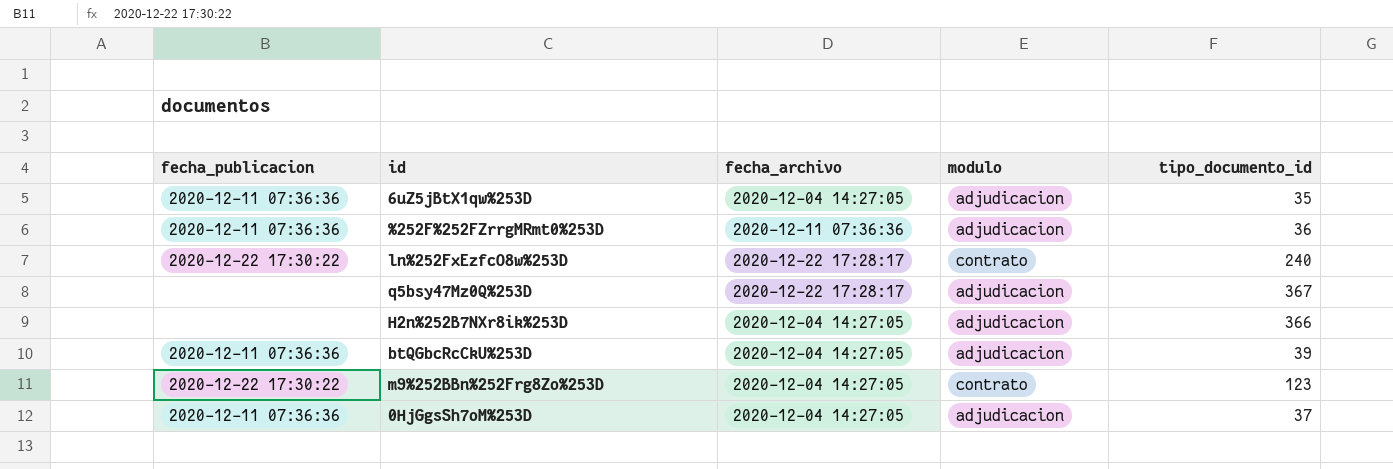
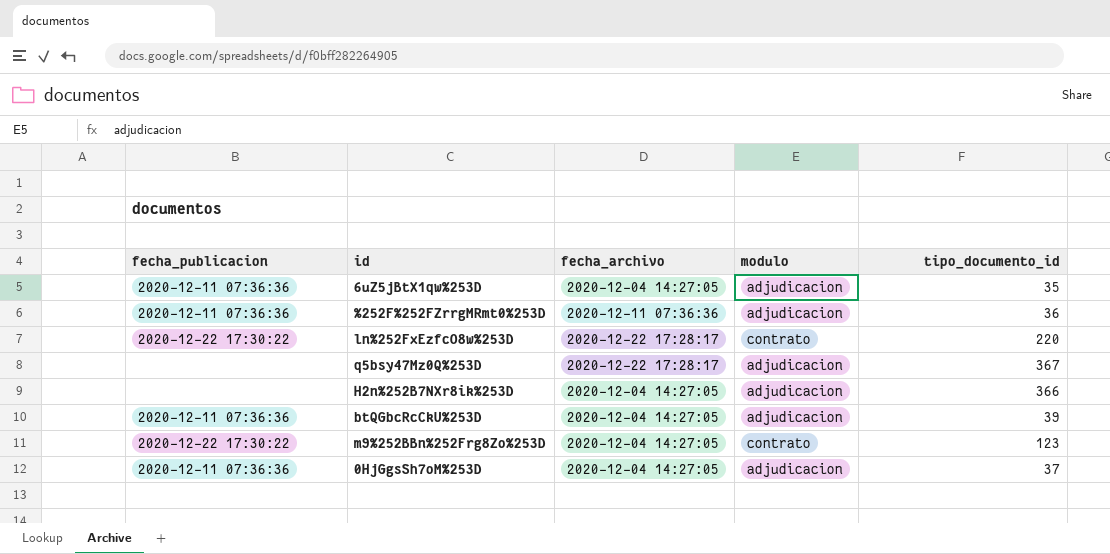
ln%252FxEzfcO8w%253D | tipo_documento_id: 240 -> 220

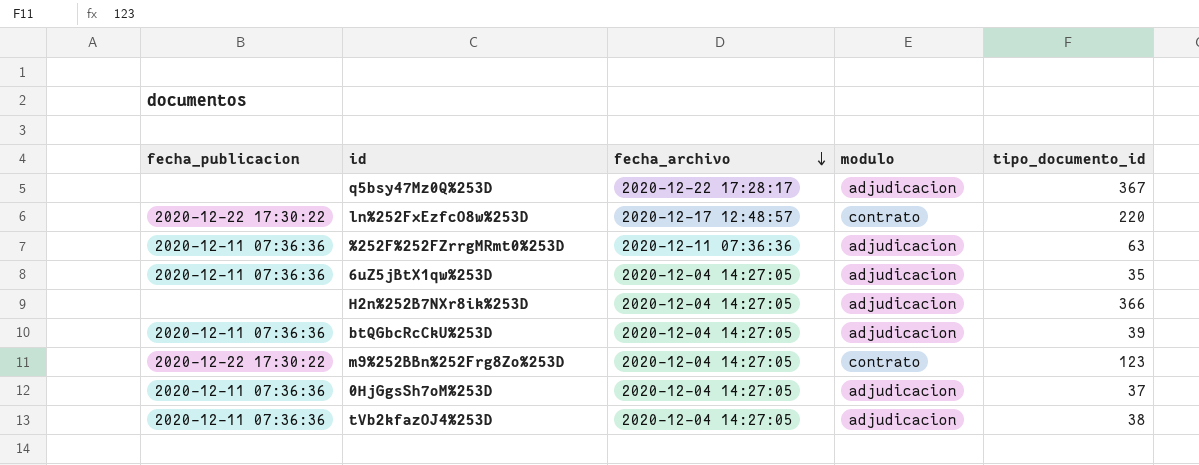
row order: none -> fecha_archivo descending
ln%252FxEzfcO8w%253D | fecha_archivo: 2020-12-22 17:28:17 -> 2020-12-17 12:48:57
%252F%252FZrrgMRmt0%253D | tipo_documento_id: 36 -> 63
row tVb2kfazOJ4%253D: none -> 2020-12-11 07:36:36 | 2020-12-04 14:27:05 | adjudicacion | 38

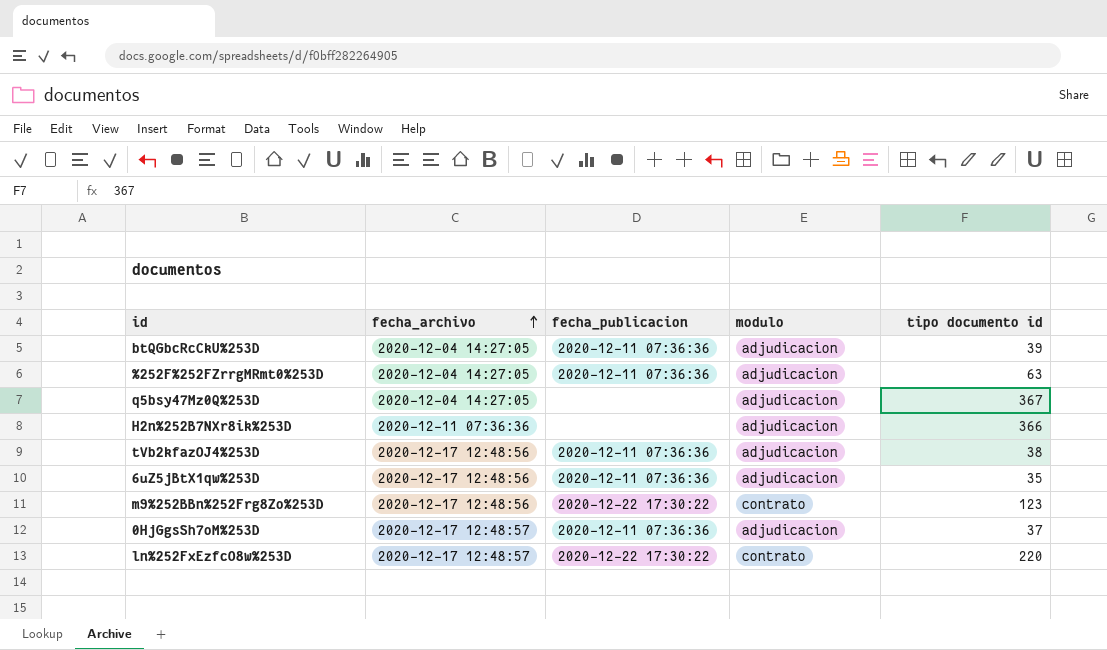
row order: fecha_archivo descending -> fecha_archivo ascending
column fecha_publicacion | position: 1 -> 3
column name: tipo_documento_id -> tipo documento id
%252F%252FZrrgMRmt0%253D | fecha_archivo: 2020-12-11 07:36:36 -> 2020-12-04 14:27:05
q5bsy47Mz0Q%253D | fecha_archivo: 2020-12-22 17:28:17 -> 2020-12-04 14:27:05
H2n%252B7NXr8ik%253D | fecha_archivo: 2020-12-04 14:27:05 -> 2020-12-11 07:36:36
tVb2kfazOJ4%253D | fecha_archivo: 2020-12-04 14:27:05 -> 2020-12-17 12:48:56
6uZ5jBtX1qw%253D | fecha_archivo: 2020-12-04 14:27:05 -> 2020-12-17 12:48:56
m9%252BBn%252Frg8Zo%253D | fecha_archivo: 2020-12-04 14:27:05 -> 2020-12-17 12:48:56
0HjGgsSh7oM%253D | fecha_archivo: 2020-12-04 14:27:05 -> 2020-12-17 12:48:57

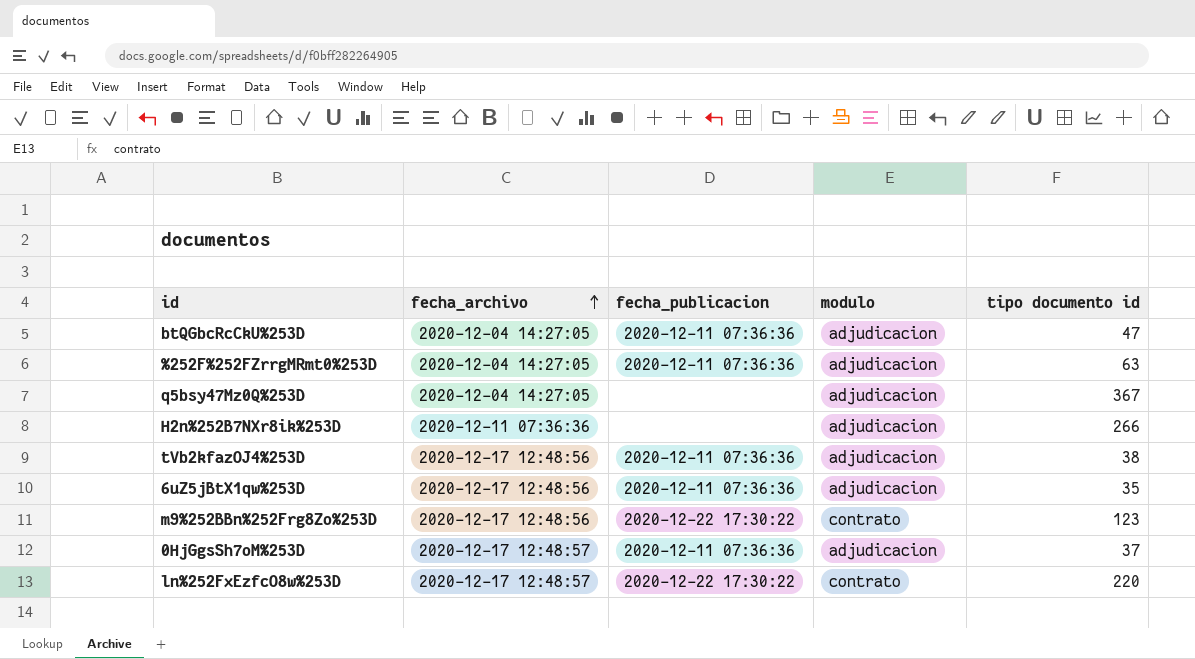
btQGbcRcCkU%253D | tipo documento id: 39 -> 47
H2n%252B7NXr8ik%253D | tipo documento id: 366 -> 266

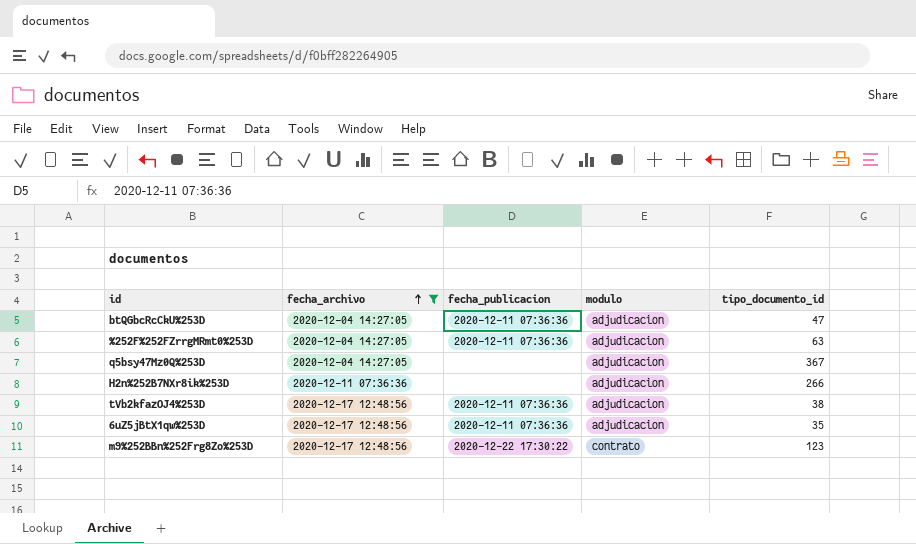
filter: none -> fecha_archivo != 2020-12-17 12:48:57
column name: tipo documento id -> tipo_documento_id

